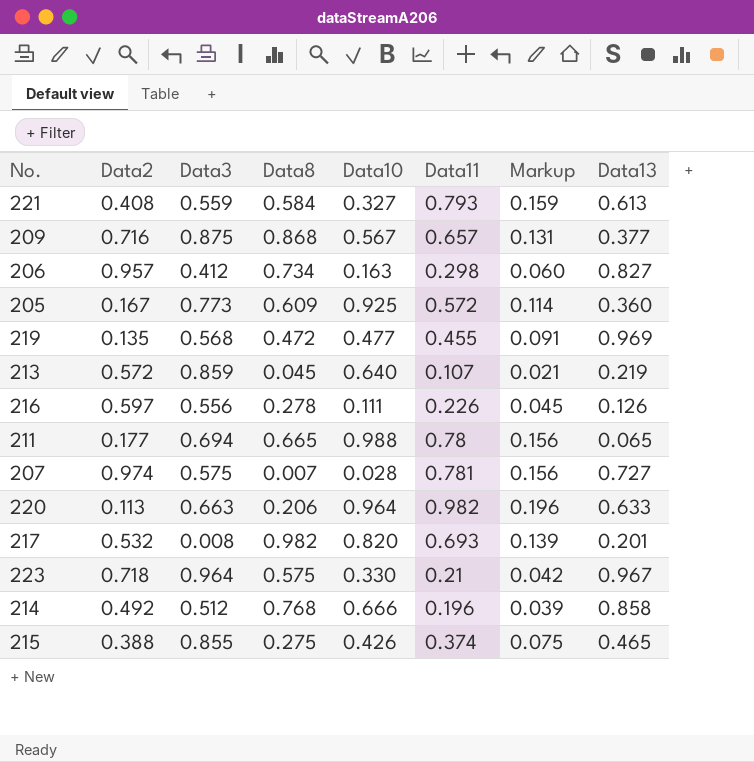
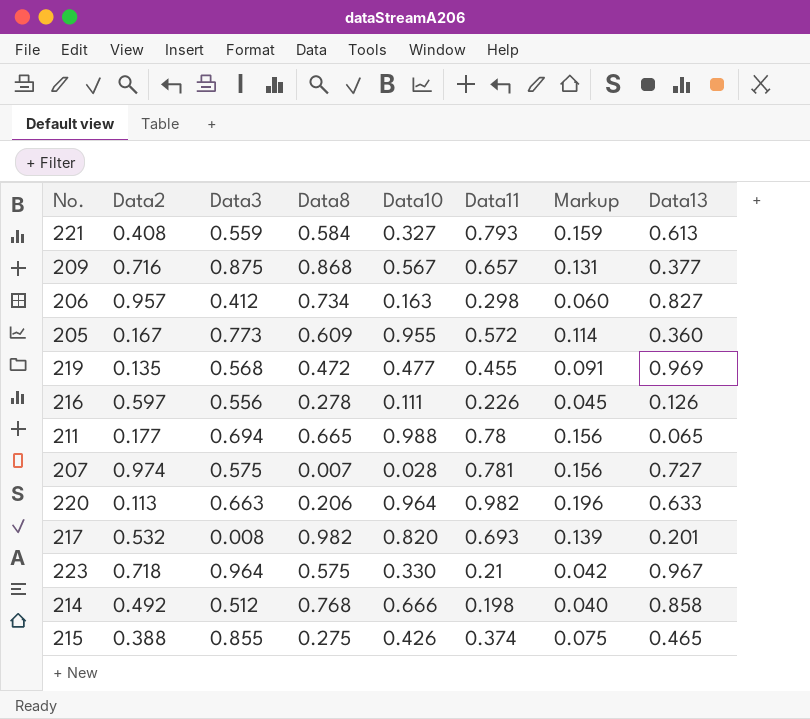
row 213: 0.572 | 0.859 | 0.045 | 0.640 | 0.107 | 0.021 | 0.219 -> none
205 | Data10: 0.925 -> 0.955
214 | Data11: 0.196 -> 0.198
214 | Markup: 0.039 -> 0.040

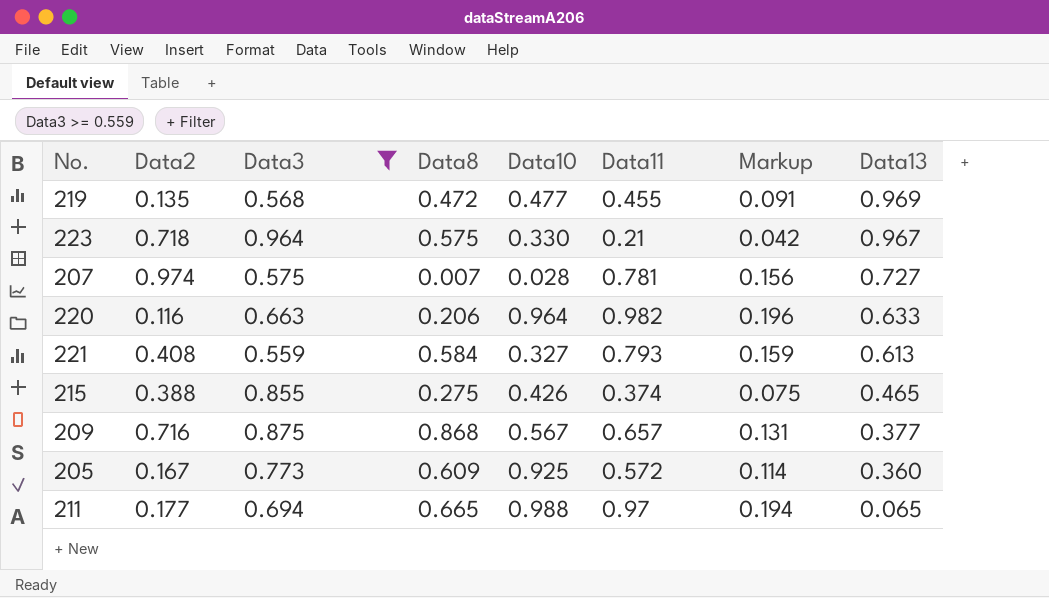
filter: none -> Data3 >= 0.559
row order: none -> Data13 descending
220 | Data2: 0.113 -> 0.116
205 | Data10: 0.955 -> 0.925
211 | Data11: 0.78 -> 0.97
211 | Markup: 0.156 -> 0.194

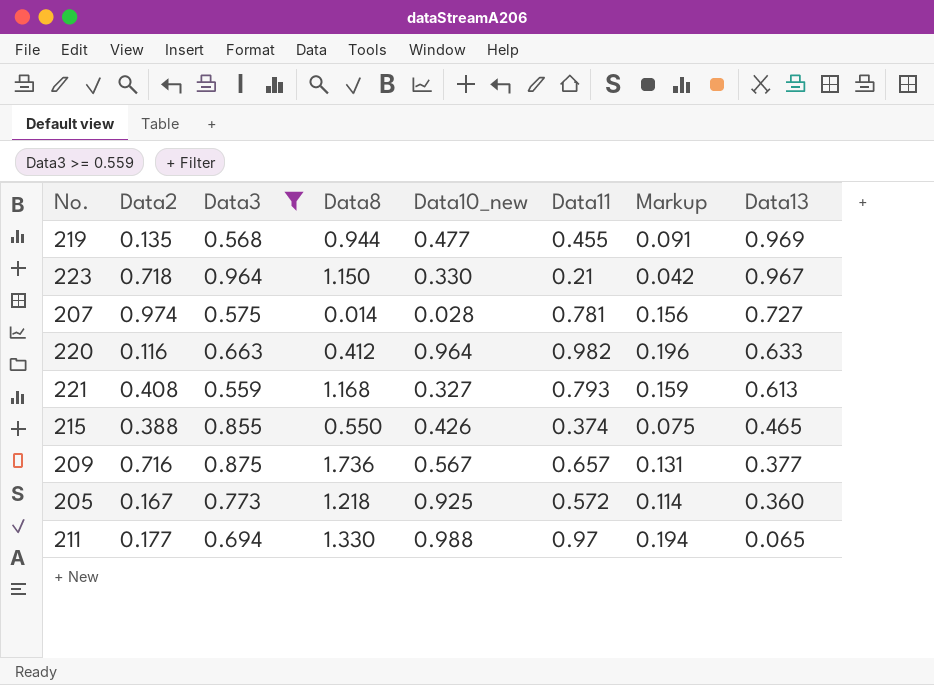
column name: Data10 -> Data10_new
219 | Data8: 0.472 -> 0.944
223 | Data8: 0.575 -> 1.150
207 | Data8: 0.007 -> 0.014
220 | Data8: 0.206 -> 0.412
221 | Data8: 0.584 -> 1.168
215 | Data8: 0.275 -> 0.550
209 | Data8: 0.868 -> 1.736
205 | Data8: 0.609 -> 1.218
211 | Data8: 0.665 -> 1.330

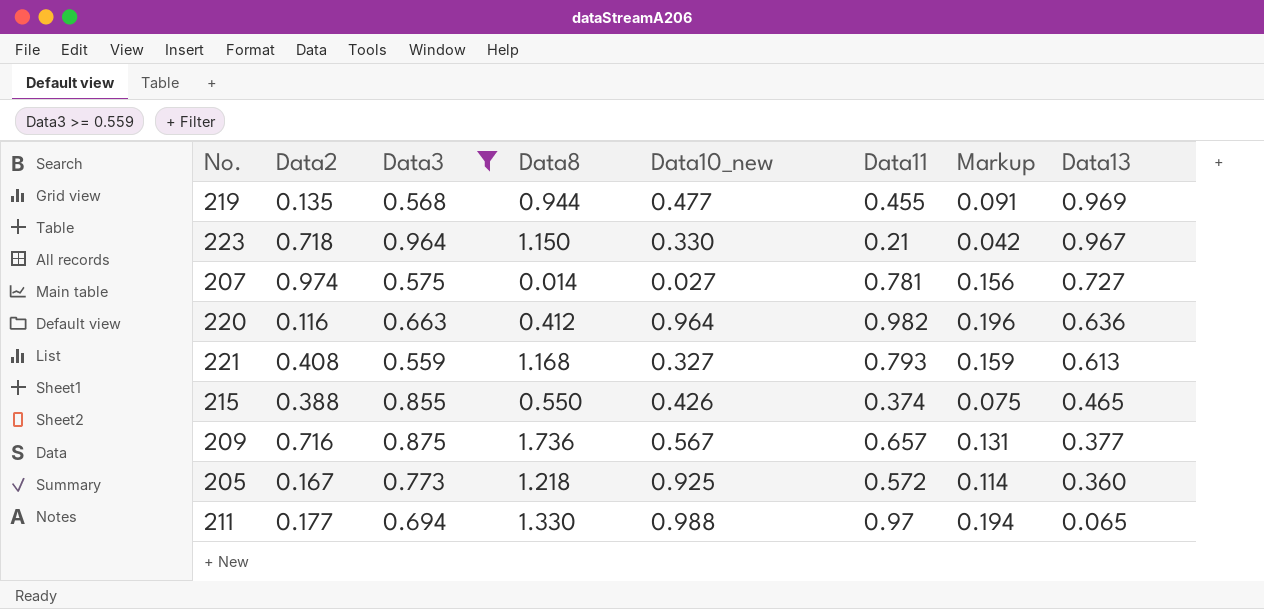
207 | Data10_new: 0.028 -> 0.027
220 | Data13: 0.633 -> 0.636

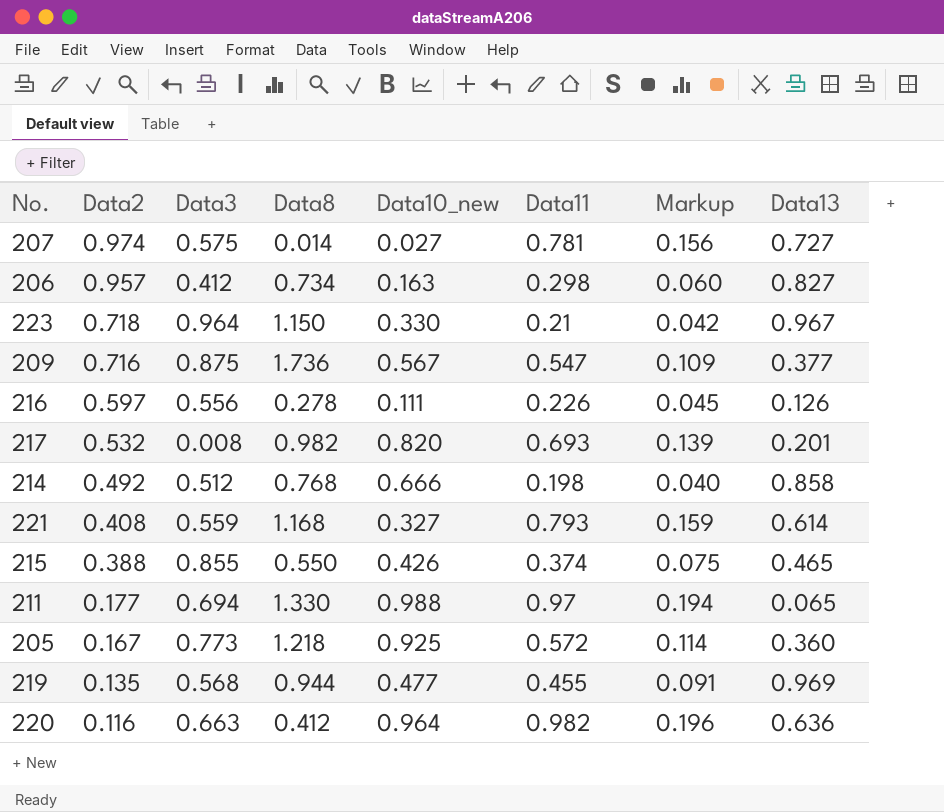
filter: Data3 >= 0.559 -> none
row order: Data13 descending -> Data2 descending
209 | Data11: 0.657 -> 0.547
209 | Markup: 0.131 -> 0.109
221 | Data13: 0.613 -> 0.614

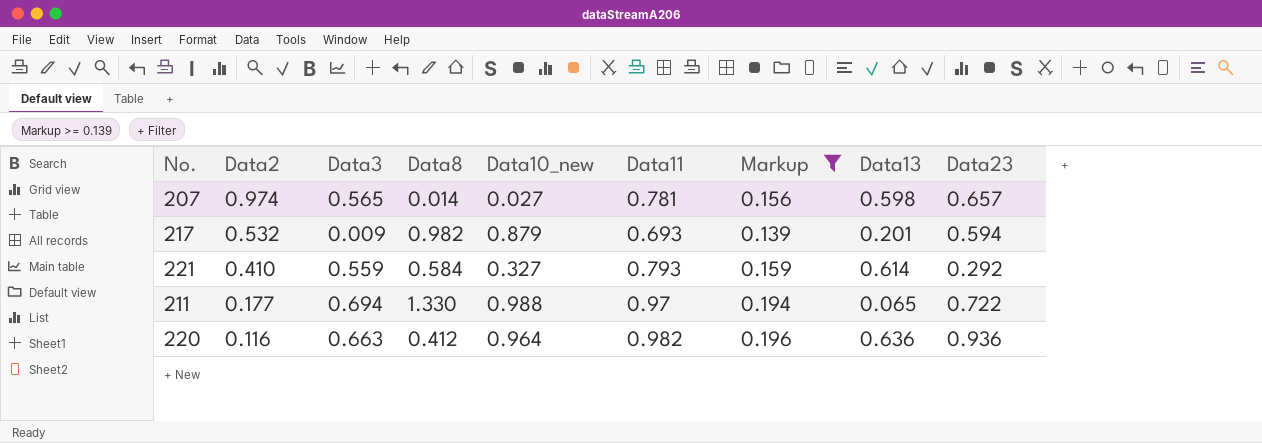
filter: none -> Markup >= 0.139
column Data23 | position: none -> 9
207 | Data3: 0.575 -> 0.565
207 | Data13: 0.727 -> 0.598
217 | Data3: 0.008 -> 0.009
217 | Data10_new: 0.820 -> 0.879
221 | Data2: 0.408 -> 0.410
221 | Data8: 1.168 -> 0.584

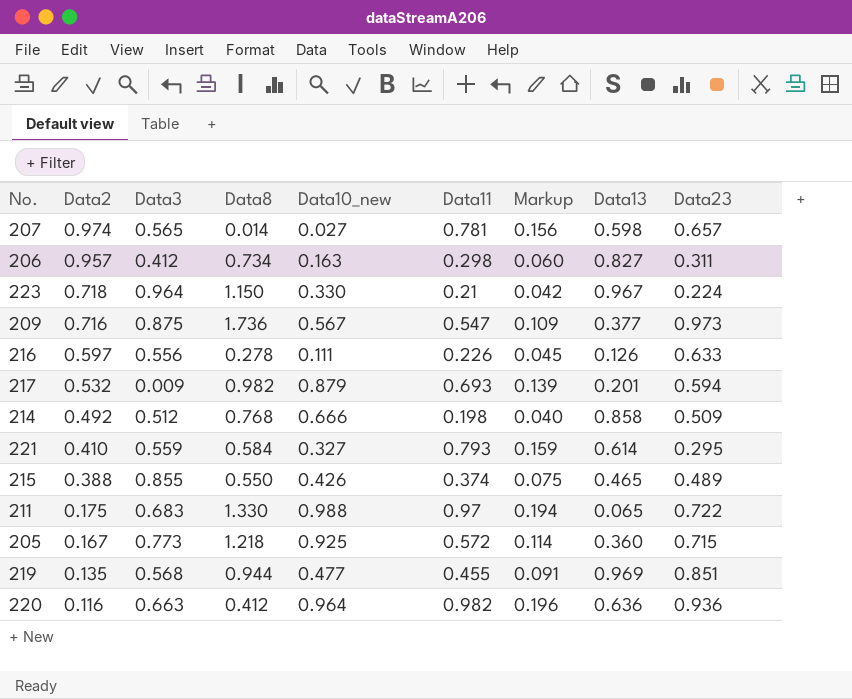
filter: Markup >= 0.139 -> none
221 | Data23: 0.292 -> 0.295
211 | Data2: 0.177 -> 0.175
211 | Data3: 0.694 -> 0.683

